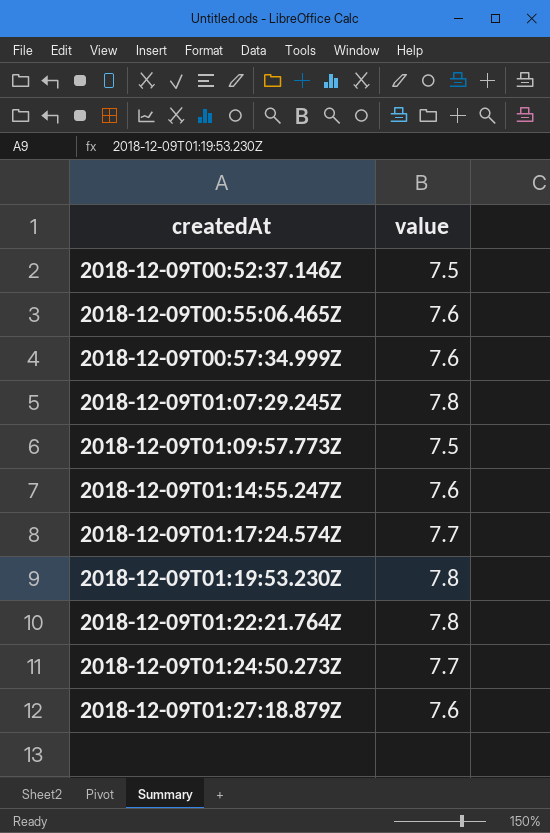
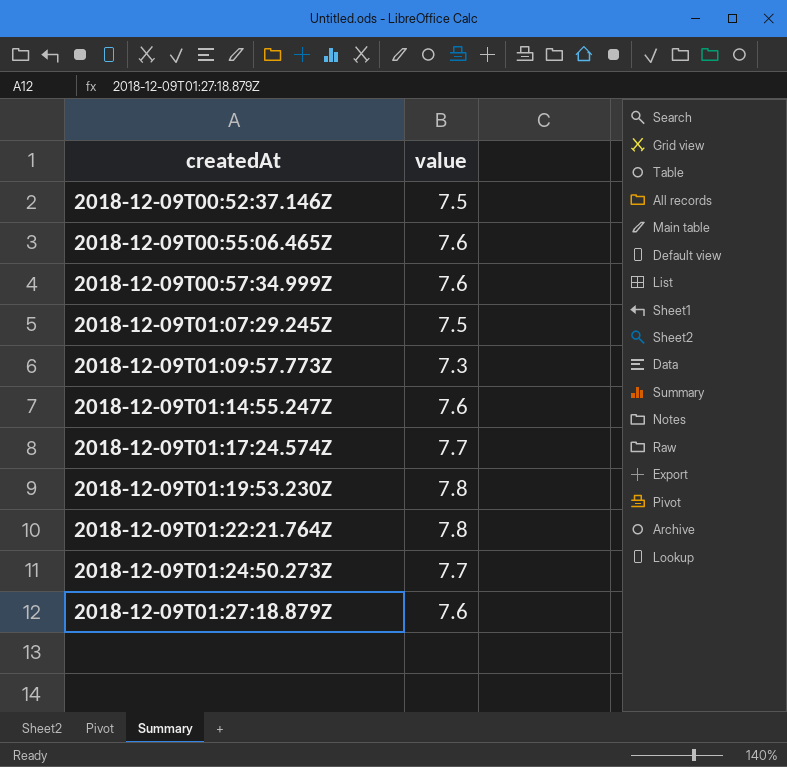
2018-12-09T01:07:29.245Z | value: 7.8 -> 7.5
2018-12-09T01:09:57.773Z | value: 7.5 -> 7.3

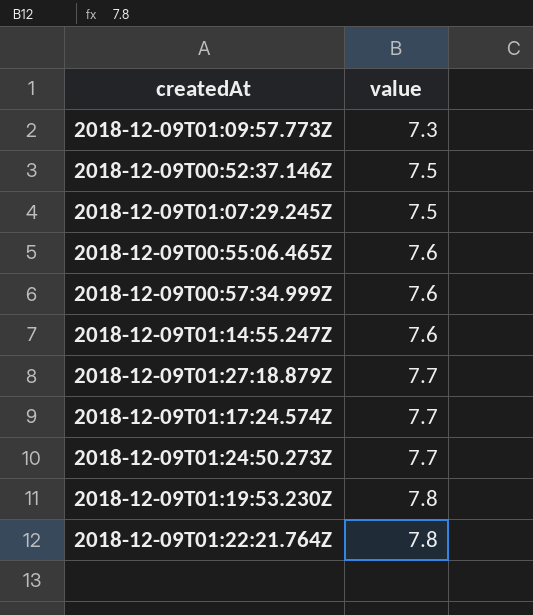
row order: createdAt ascending -> value ascending
2018-12-09T01:27:18.879Z | value: 7.6 -> 7.7

